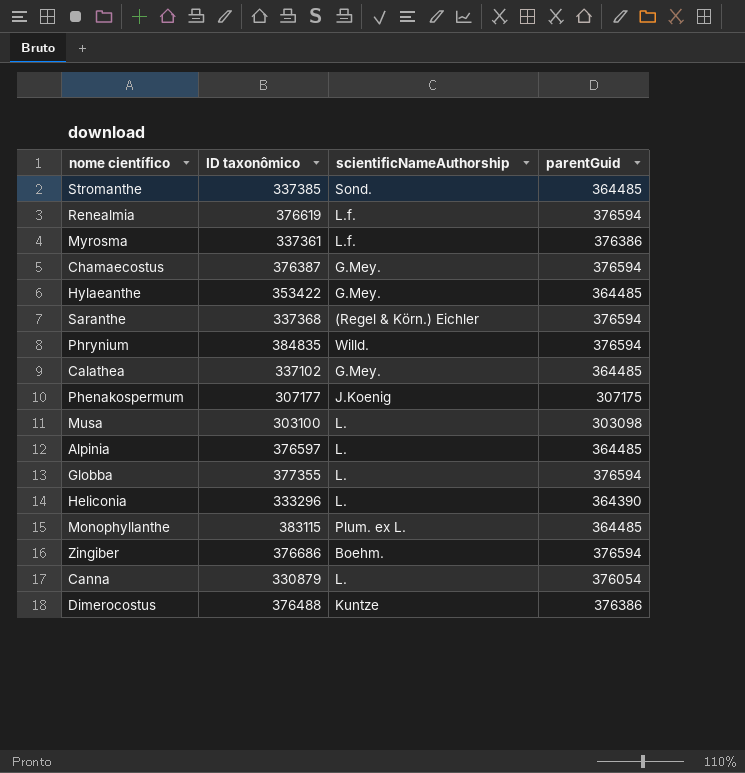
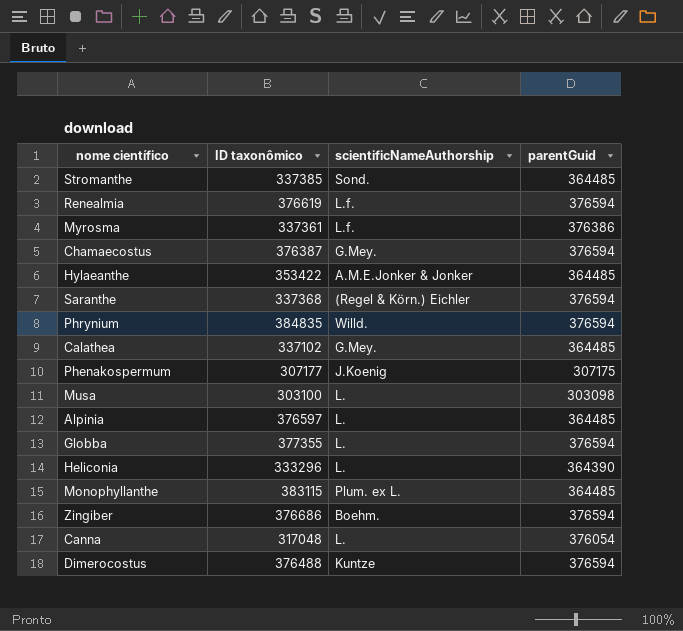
Hylaeanthe | scientificNameAuthorship: G.Mey. -> A.M.E.Jonker & Jonker
Canna | ID taxonômico: 330879 -> 317048
Dimerocostus | parentGuid: 376386 -> 376594

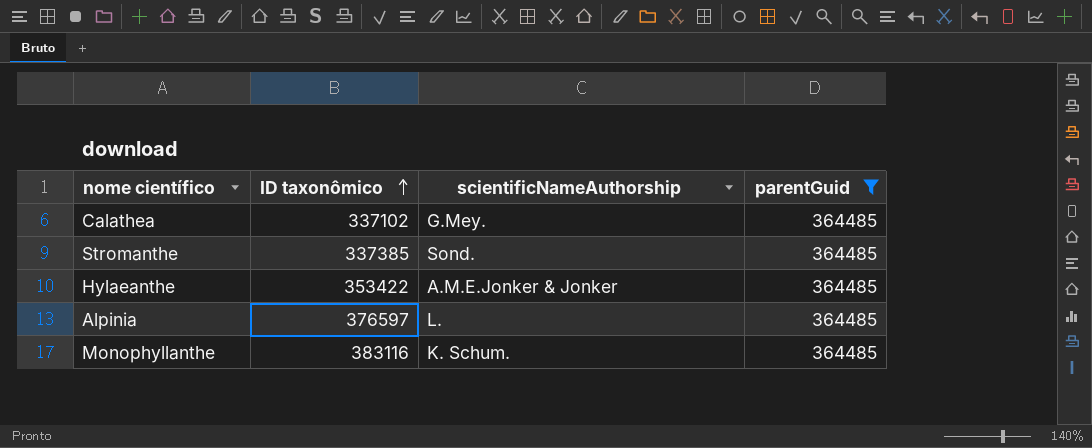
filter: none -> parentGuid = 364485
row order: none -> ID taxonômico ascending
Monophyllanthe | ID taxonômico: 383115 -> 383116
Monophyllanthe | scientificNameAuthorship: Plum. ex L. -> K. Schum.

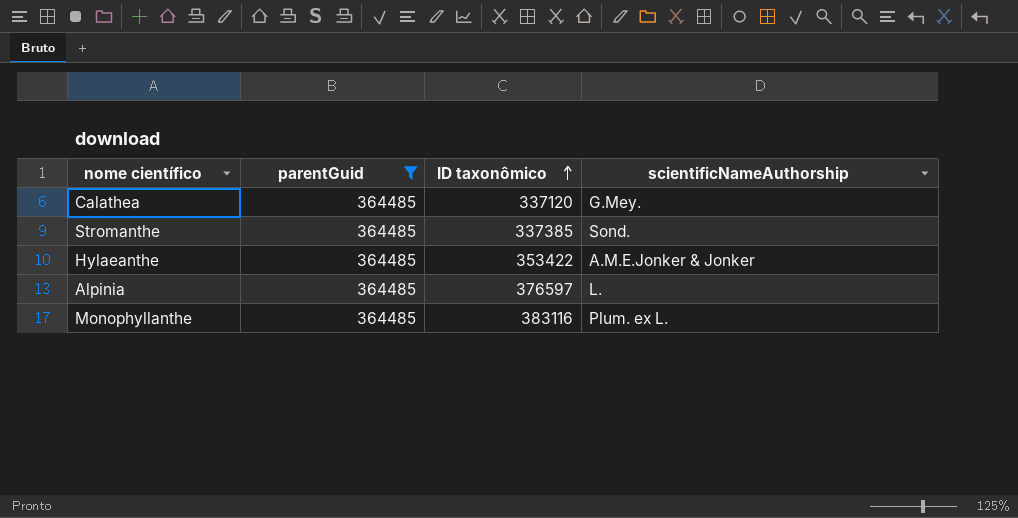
column parentGuid | position: 4 -> 2
Calathea | ID taxonômico: 337102 -> 337120
Monophyllanthe | scientificNameAuthorship: K. Schum. -> Plum. ex L.

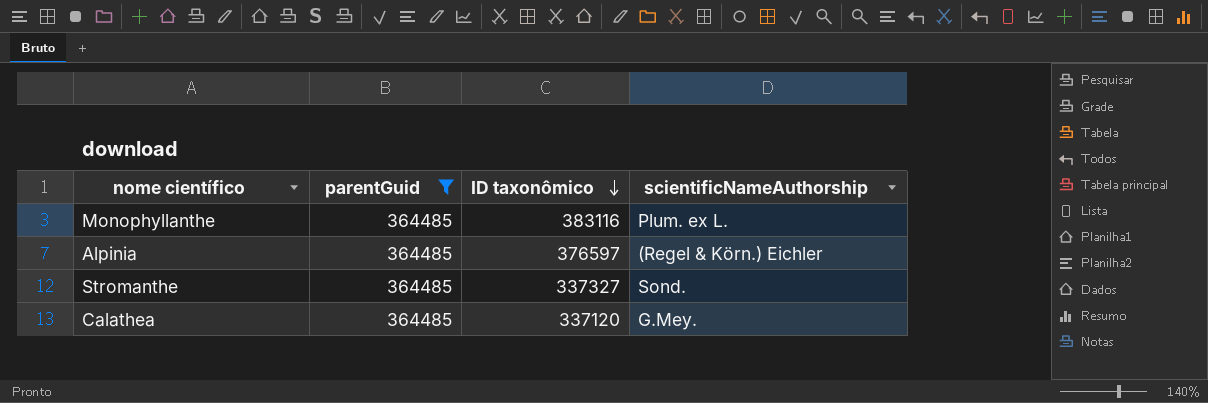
row order: ID taxonômico ascending -> ID taxonômico descending
row Hylaeanthe: 364485 | 353422 | A.M.E.Jonker & Jonker -> none
Alpinia | scientificNameAuthorship: L. -> (Regel & Körn.) Eichler
Stromanthe | ID taxonômico: 337385 -> 337327

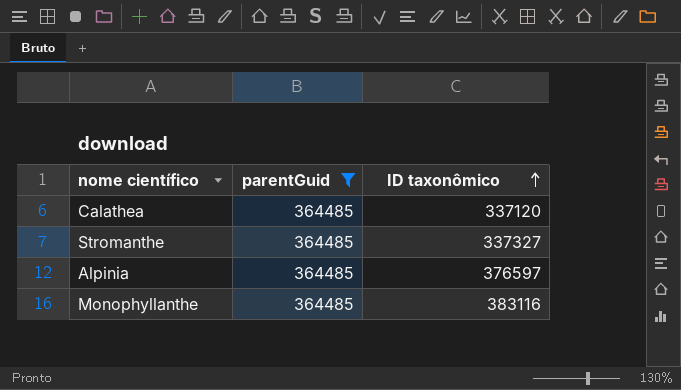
row order: ID taxonômico descending -> ID taxonômico ascending
column scientificNameAuthorship | position: 4 -> none

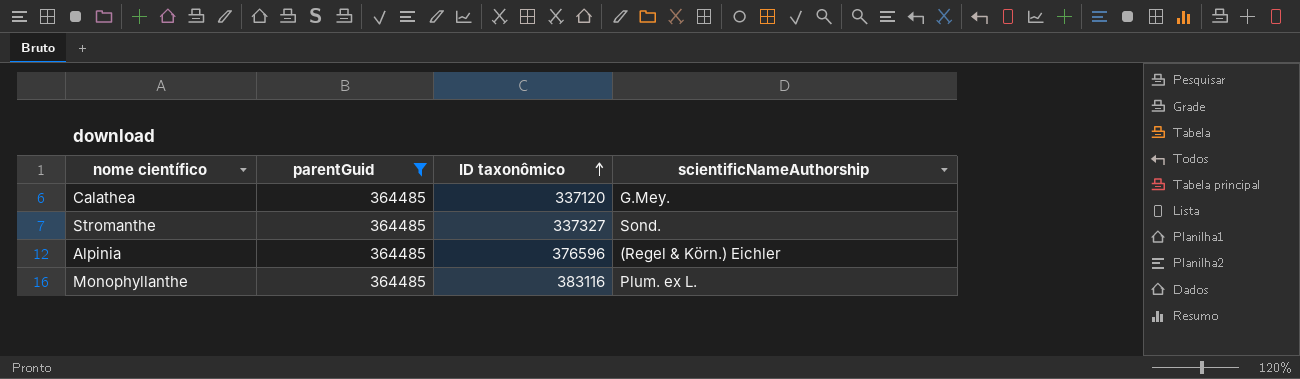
column scientificNameAuthorship | position: none -> 4
Alpinia | ID taxonômico: 376597 -> 376596

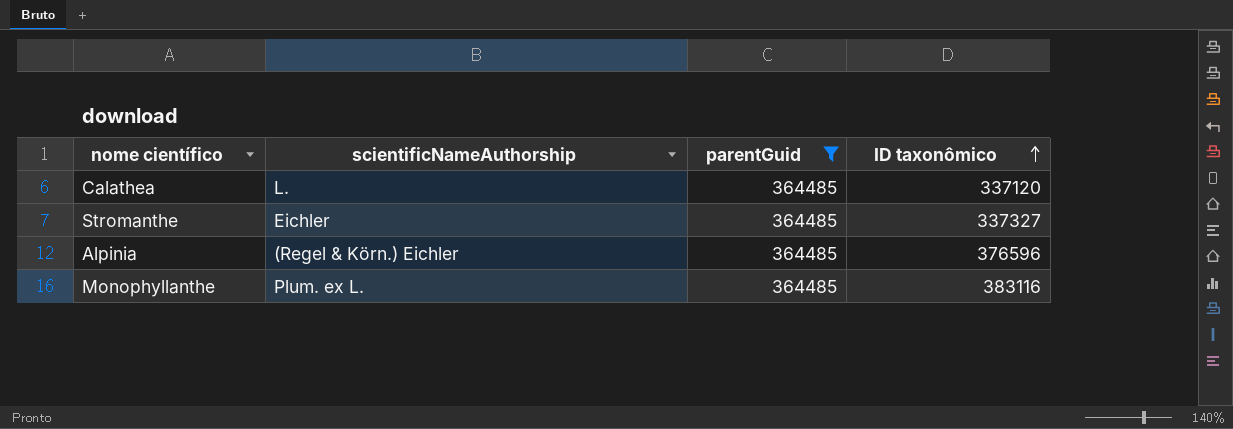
column scientificNameAuthorship | position: 4 -> 2
Calathea | scientificNameAuthorship: G.Mey. -> L.
Stromanthe | scientificNameAuthorship: Sond. -> Eichler

